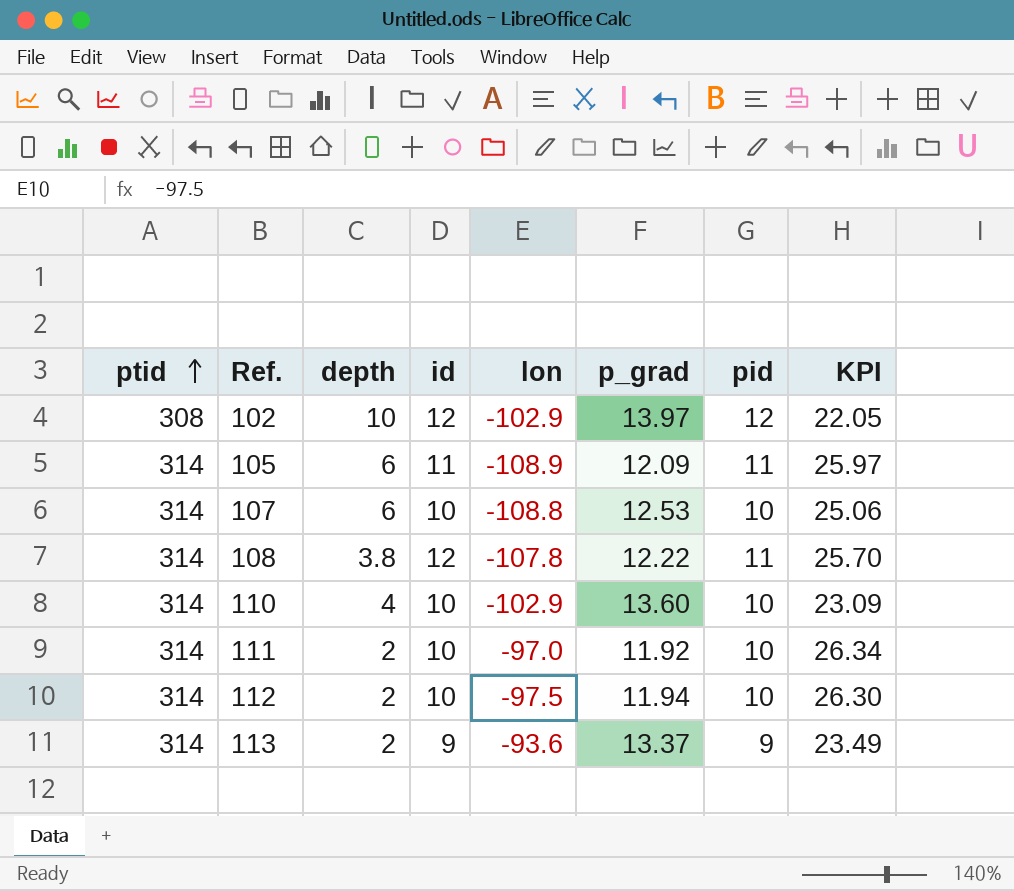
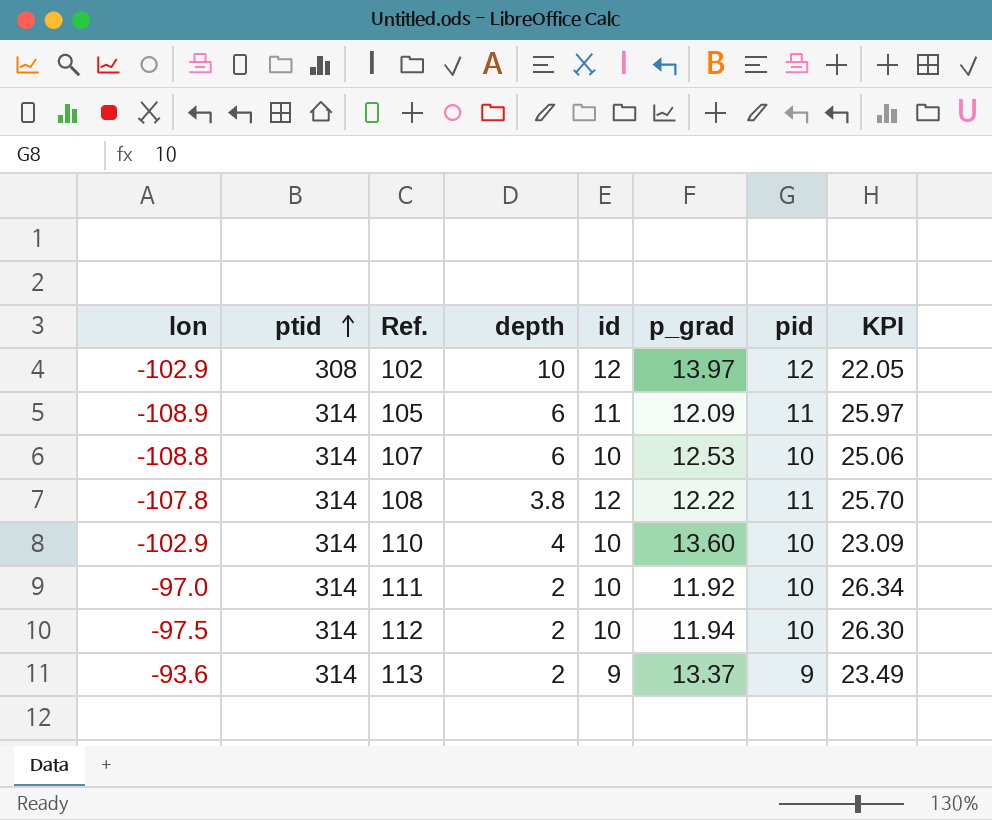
column lon | position: 5 -> 1

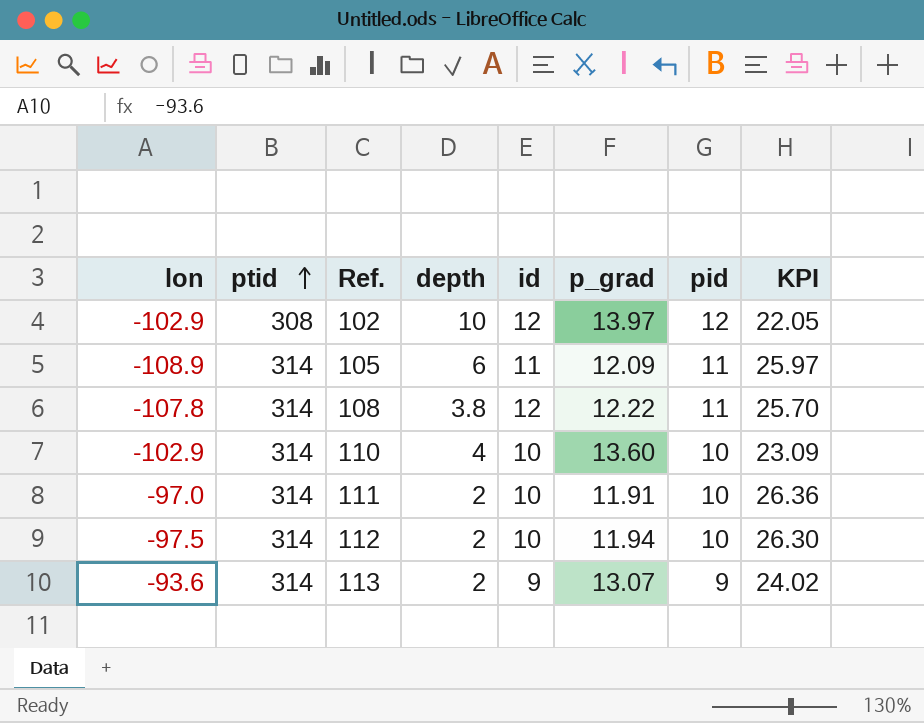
row 107: -108.8 | 314 | 6 | 10 | 12.53 | 10 | 25.06 -> none
111 | p_grad: 11.92 -> 11.91
111 | KPI: 26.34 -> 26.36
113 | p_grad: 13.37 -> 13.07
113 | KPI: 23.49 -> 24.02

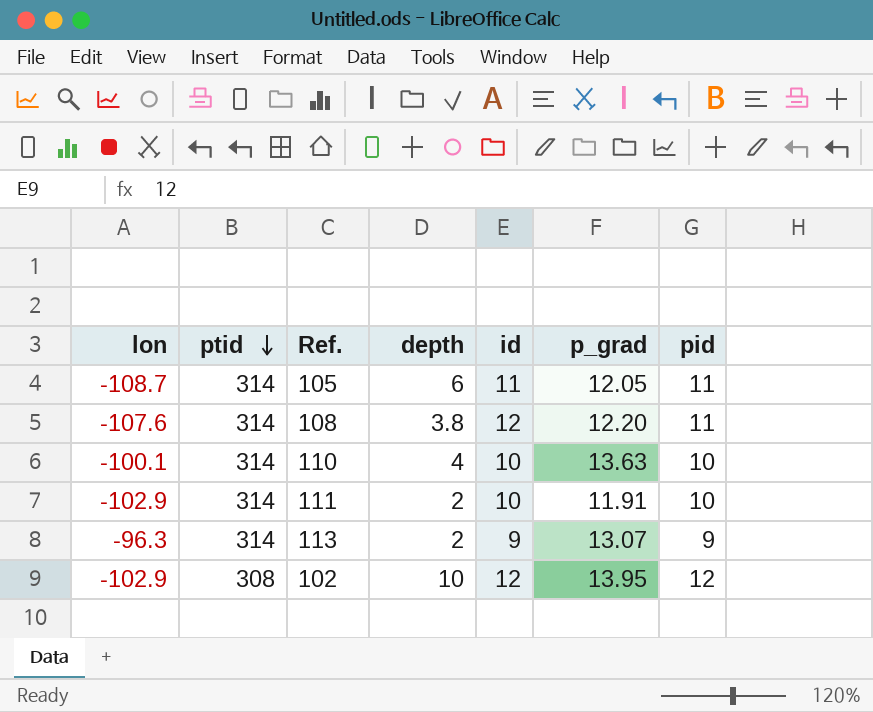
row order: ptid ascending -> ptid descending
column KPI | formula: [ptid] / [p_grad] -> none
row 112: -97.5 | 314 | 2 | 10 | 11.94 | 10 | 26.30 -> none
105 | lon: -108.9 -> -108.7
105 | p_grad: 12.09 -> 12.05
108 | lon: -107.8 -> -107.6
108 | p_grad: 12.22 -> 12.20
110 | lon: -102.9 -> -100.1
110 | p_grad: 13.60 -> 13.63
111 | lon: -97.0 -> -102.9
113 | lon: -93.6 -> -96.3
102 | p_grad: 13.97 -> 13.95

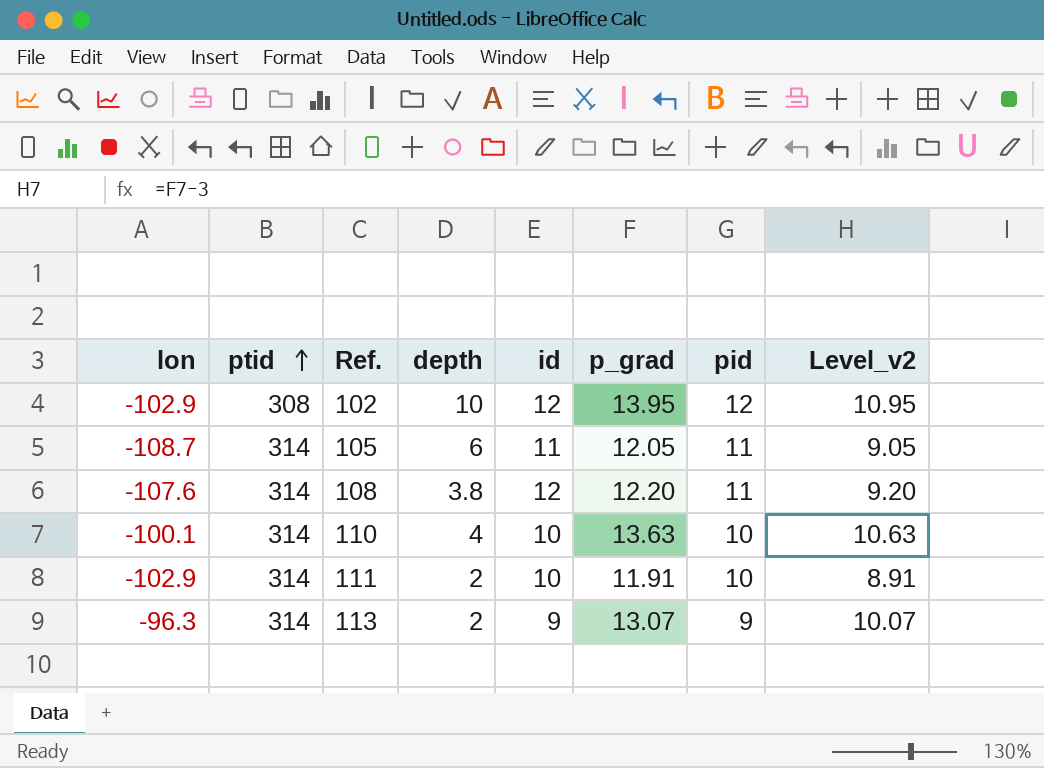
row order: ptid descending -> ptid ascending
column Level_v2 | formula: none -> [p_grad] - 3

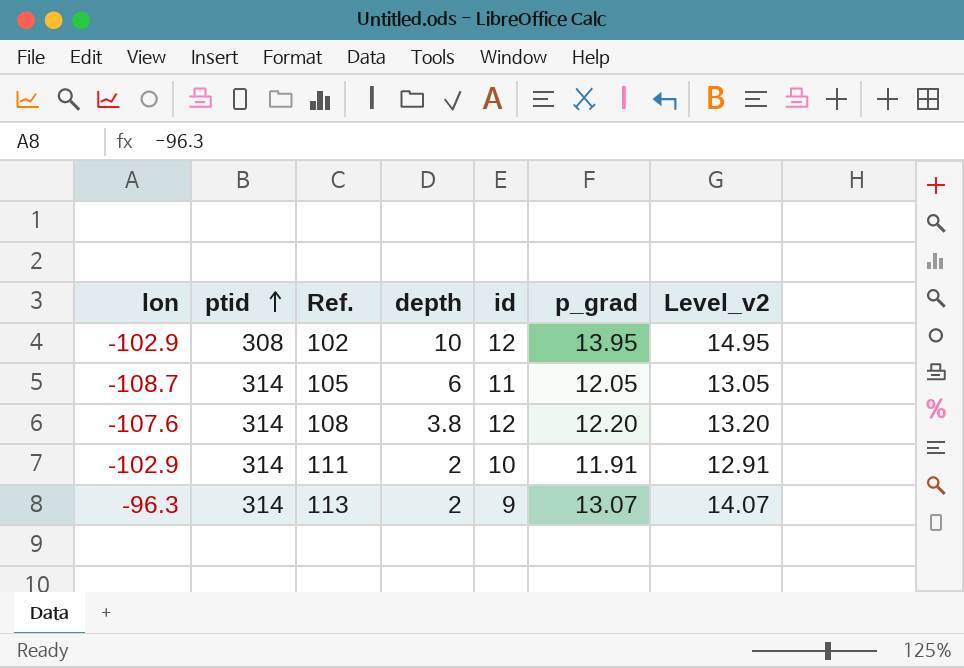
column pid | position: 7 -> none
column Level_v2 | formula: [p_grad] - 3 -> [p_grad] + 1
row 110: -100.1 | 314 | 4 | 10 | 13.63 | 10 | 10.63 -> none

